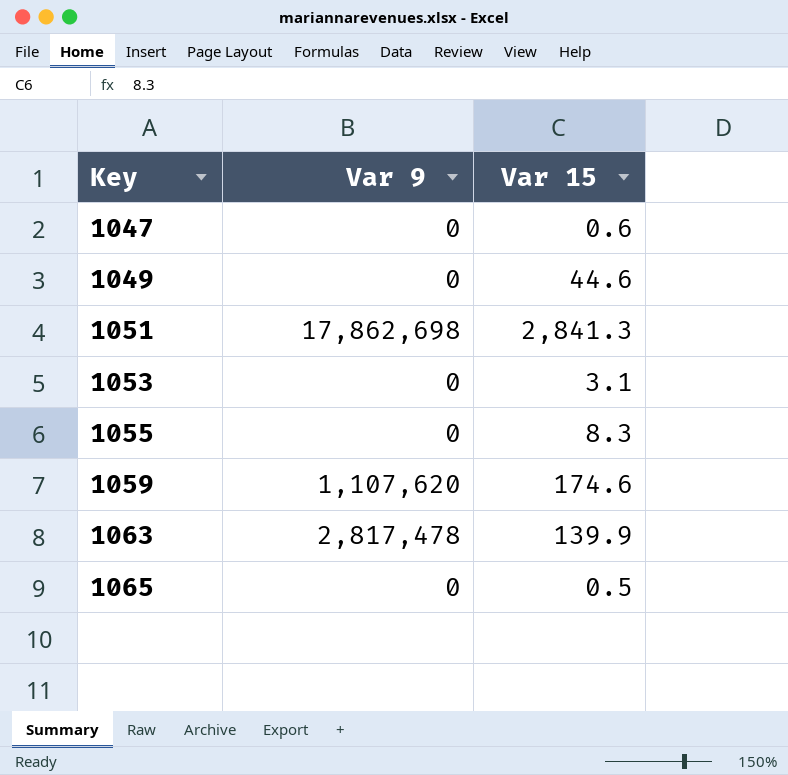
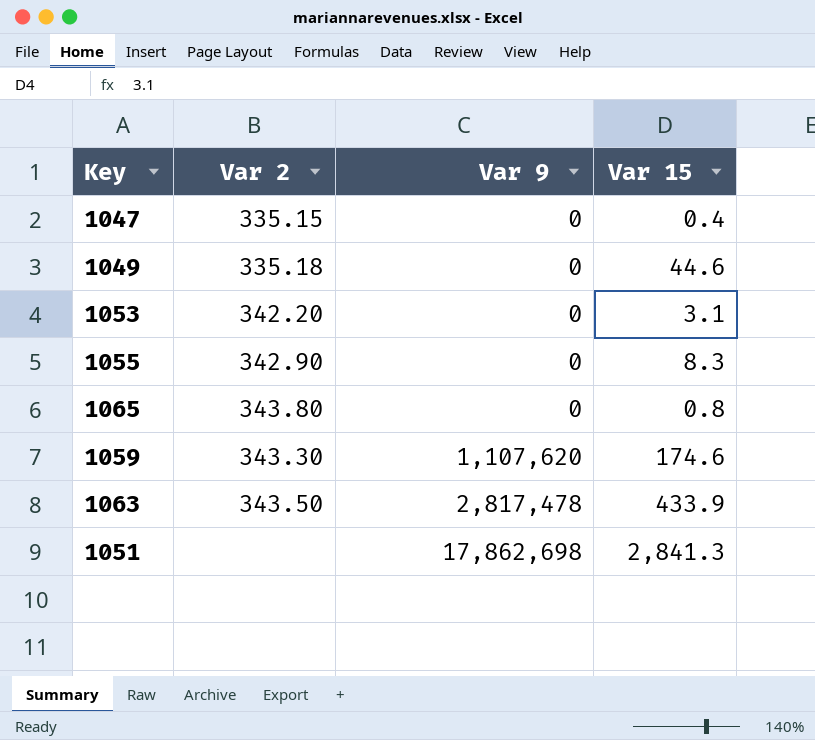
row order: Key ascending -> Var 9 ascending
column Var 2 | position: none -> 2
1047 | Var 15: 0.6 -> 0.4
1065 | Var 15: 0.5 -> 0.8
1063 | Var 15: 139.9 -> 433.9

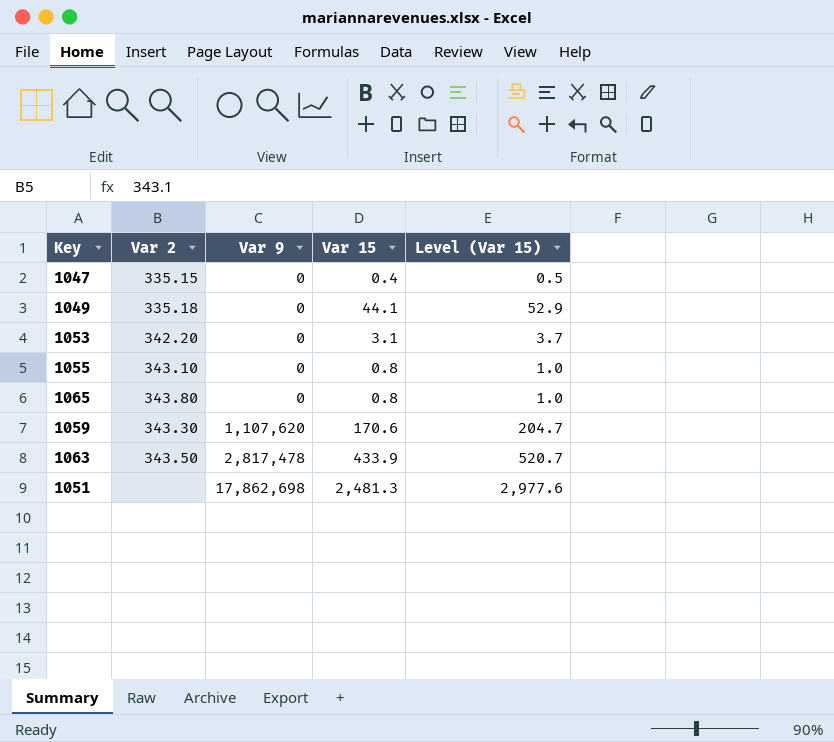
column Level (Var 15) | formula: none -> [Var 15] * 1.2
1049 | Var 15: 44.6 -> 44.1
1055 | Var 2: 342.90 -> 343.10
1055 | Var 15: 8.3 -> 0.8
1059 | Var 15: 174.6 -> 170.6
1051 | Var 15: 2,841.3 -> 2,481.3

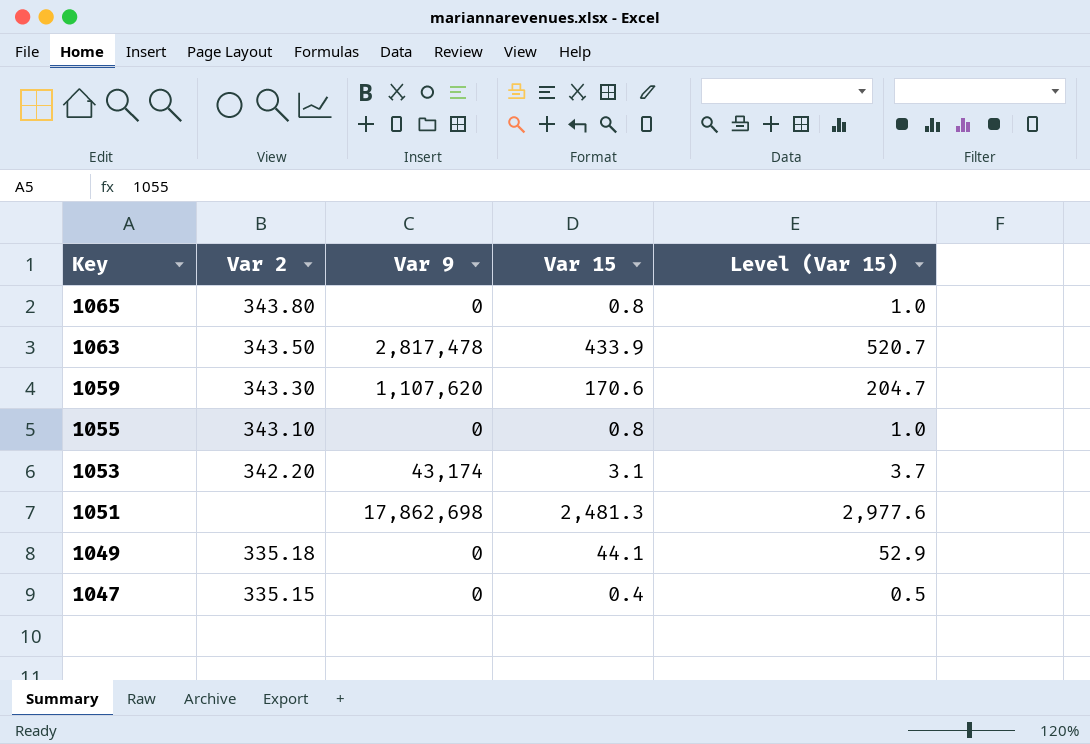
row order: Var 9 ascending -> Key descending
1053 | Var 9: 0 -> 43,174

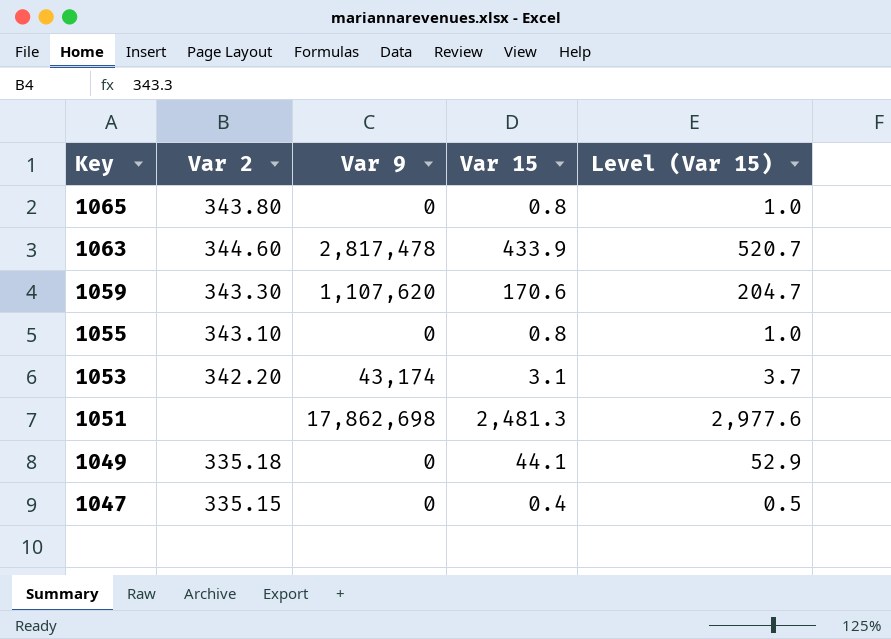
1063 | Var 2: 343.50 -> 344.60

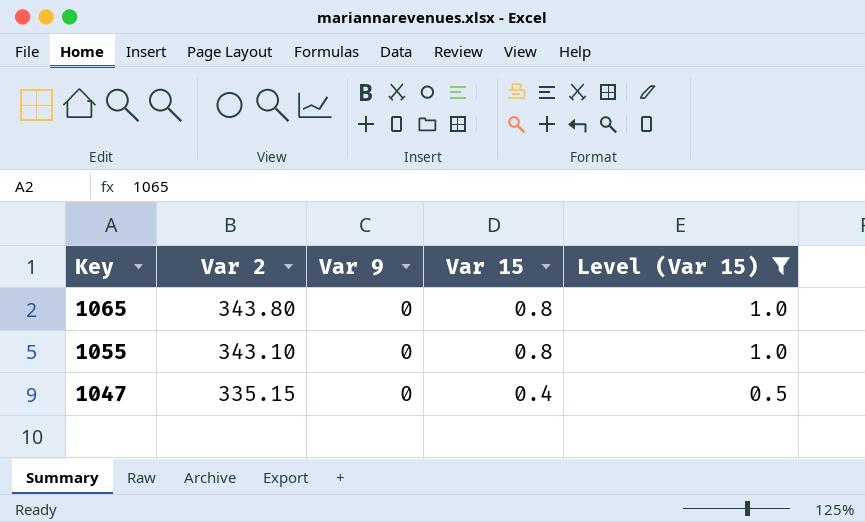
filter: none -> Level (Var 15) <= 1.0

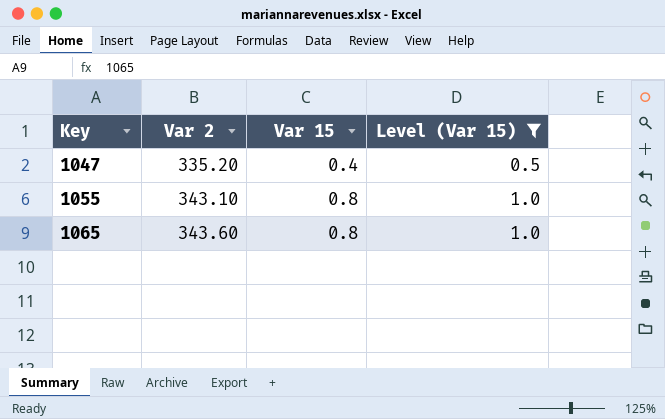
row order: Key descending -> Key ascending
column Var 9 | position: 3 -> none
1047 | Var 2: 335.15 -> 335.20
1065 | Var 2: 343.80 -> 343.60

